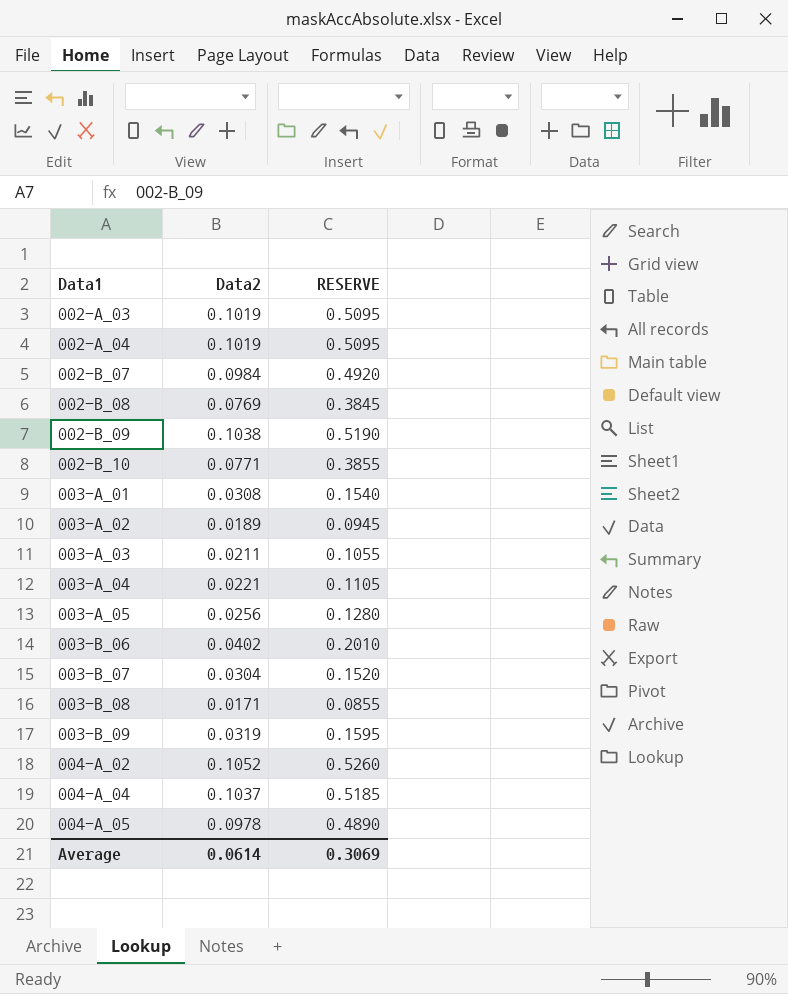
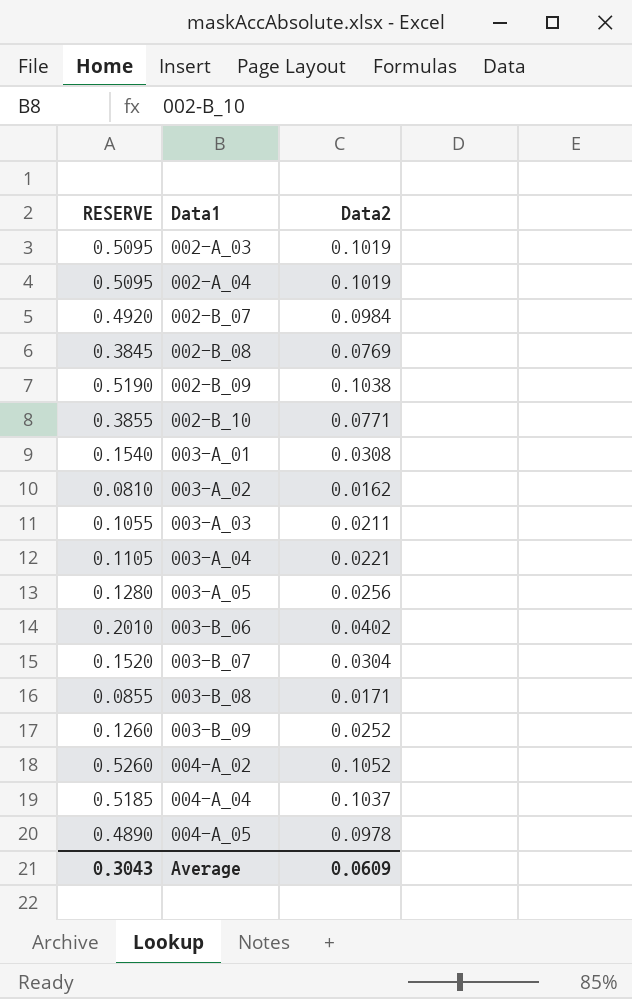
column RESERVE | position: 3 -> 1
003-A_02 | RESERVE: 0.0945 -> 0.0810
003-A_02 | Data2: 0.0189 -> 0.0162
003-B_09 | RESERVE: 0.1595 -> 0.1260
003-B_09 | Data2: 0.0319 -> 0.0252
Average | RESERVE: 0.3069 -> 0.3043
Average | Data2: 0.0614 -> 0.0609

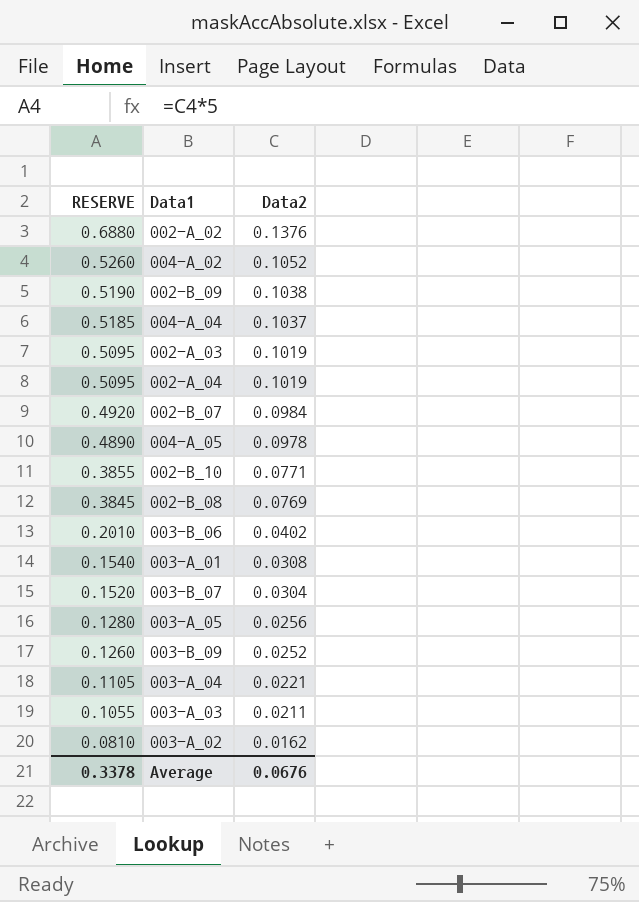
row order: Data1 ascending -> RESERVE descending
row 003-B_08: 0.0855 | 0.0171 -> none
row 002-A_02: none -> 0.6880 | 0.1376
Average | RESERVE: 0.3043 -> 0.3378
Average | Data2: 0.0609 -> 0.0676

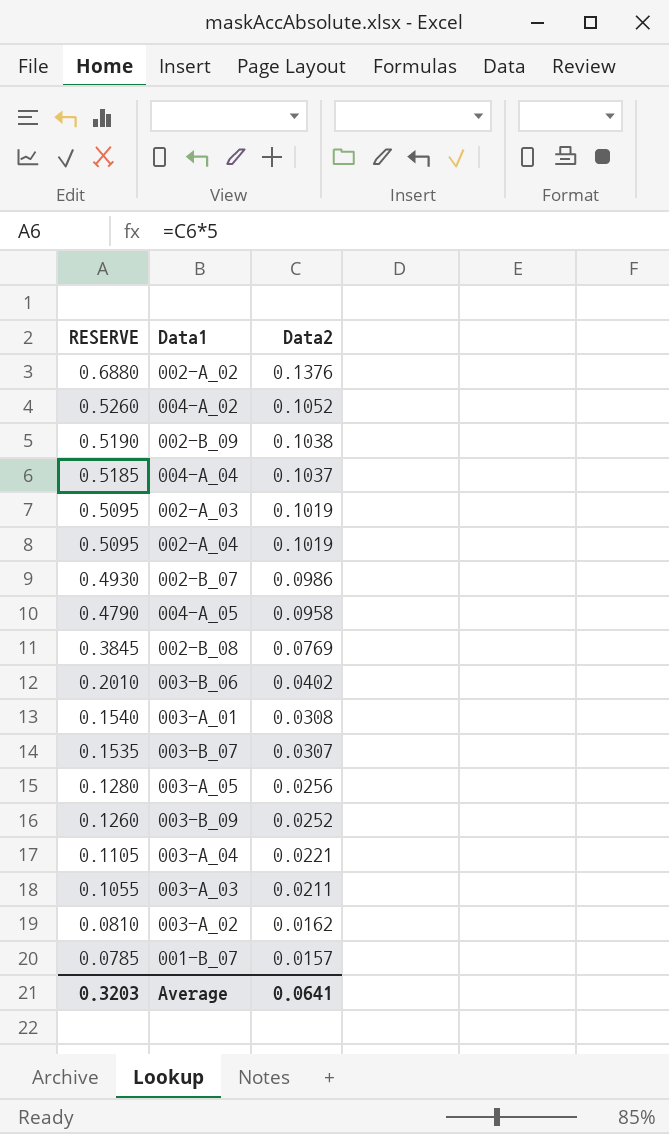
row 002-B_10: 0.3855 | 0.0771 -> none
002-B_07 | RESERVE: 0.4920 -> 0.4930
002-B_07 | Data2: 0.0984 -> 0.0986
004-A_05 | RESERVE: 0.4890 -> 0.4790
004-A_05 | Data2: 0.0978 -> 0.0958
003-B_07 | RESERVE: 0.1520 -> 0.1535
003-B_07 | Data2: 0.0304 -> 0.0307
row 001-B_07: none -> 0.0785 | 0.0157
Average | RESERVE: 0.3378 -> 0.3203
Average | Data2: 0.0676 -> 0.0641

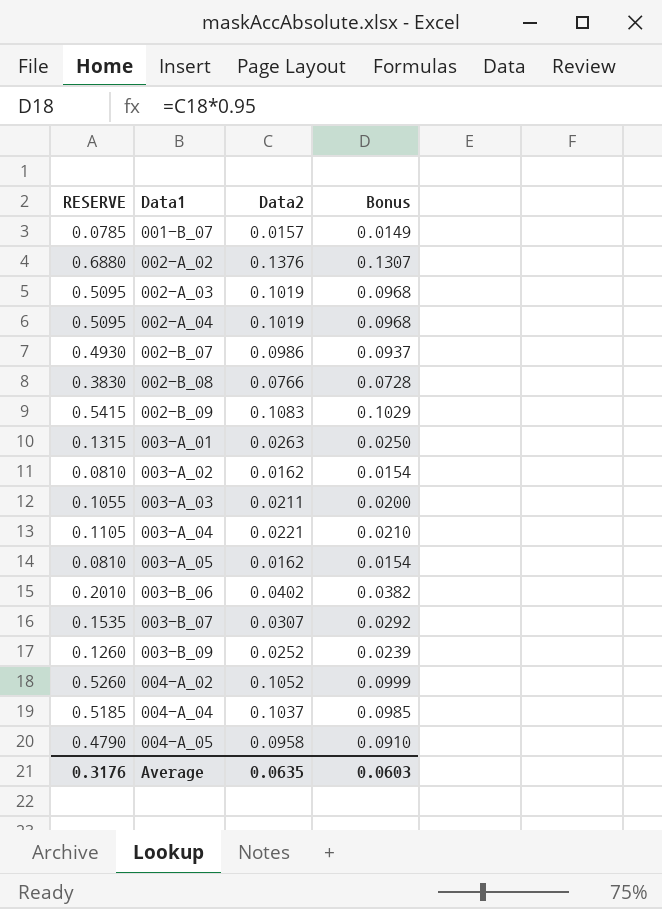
row order: RESERVE descending -> Data1 ascending
column Bonus | formula: none -> [Data2] * 0.95
002-B_08 | RESERVE: 0.3845 -> 0.3830
002-B_08 | Data2: 0.0769 -> 0.0766
002-B_09 | RESERVE: 0.5190 -> 0.5415
002-B_09 | Data2: 0.1038 -> 0.1083
003-A_01 | RESERVE: 0.1540 -> 0.1315
003-A_01 | Data2: 0.0308 -> 0.0263
003-A_05 | RESERVE: 0.1280 -> 0.0810
003-A_05 | Data2: 0.0256 -> 0.0162
Average | RESERVE: 0.3203 -> 0.3176
Average | Data2: 0.0641 -> 0.0635

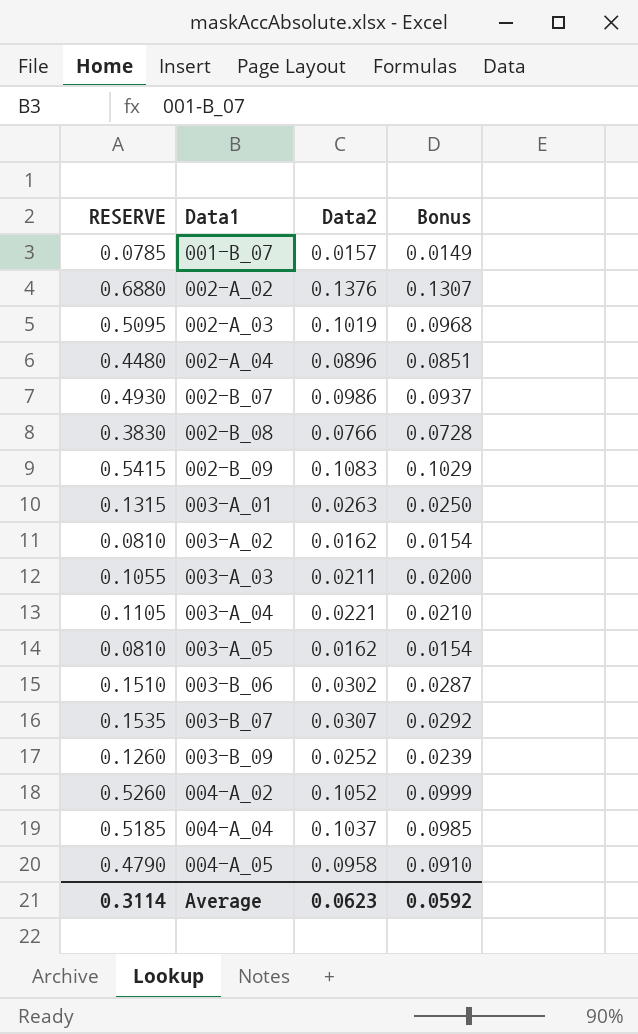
002-A_04 | RESERVE: 0.5095 -> 0.4480
002-A_04 | Data2: 0.1019 -> 0.0896
002-A_04 | Bonus: 0.0968 -> 0.0851
003-B_06 | RESERVE: 0.2010 -> 0.1510
003-B_06 | Data2: 0.0402 -> 0.0302
003-B_06 | Bonus: 0.0382 -> 0.0287
Average | RESERVE: 0.3176 -> 0.3114
Average | Data2: 0.0635 -> 0.0623
Average | Bonus: 0.0603 -> 0.0592

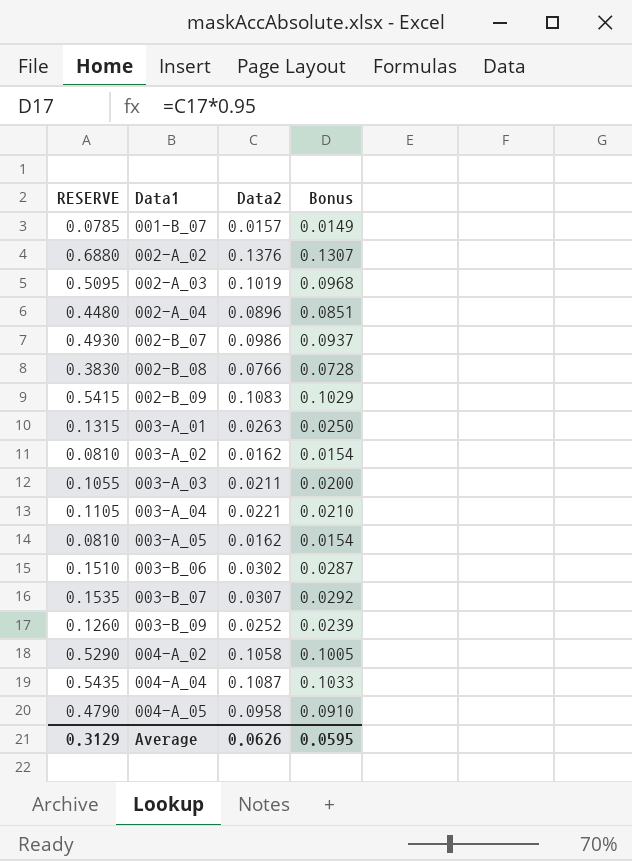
004-A_02 | RESERVE: 0.5260 -> 0.5290
004-A_02 | Data2: 0.1052 -> 0.1058
004-A_02 | Bonus: 0.0999 -> 0.1005
004-A_04 | RESERVE: 0.5185 -> 0.5435
004-A_04 | Data2: 0.1037 -> 0.1087
004-A_04 | Bonus: 0.0985 -> 0.1033
Average | RESERVE: 0.3114 -> 0.3129
Average | Data2: 0.0623 -> 0.0626
Average | Bonus: 0.0592 -> 0.0595

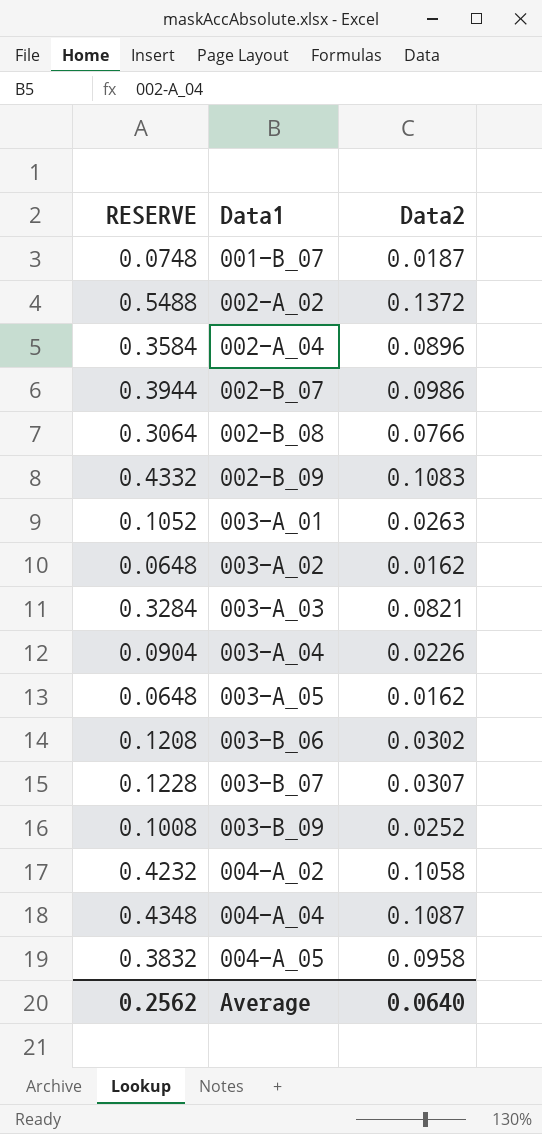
column Bonus | formula: [Data2] * 0.95 -> none
column RESERVE | formula: [Data2] * 5 -> [Data2] * 4
row 002-A_03: 0.5095 | 0.1019 | 0.0968 -> none
001-B_07 | Data2: 0.0157 -> 0.0187
002-A_02 | Data2: 0.1376 -> 0.1372
003-A_03 | Data2: 0.0211 -> 0.0821
003-A_04 | Data2: 0.0221 -> 0.0226
Average | RESERVE: 0.3129 -> 0.2562
Average | Data2: 0.0626 -> 0.0640

